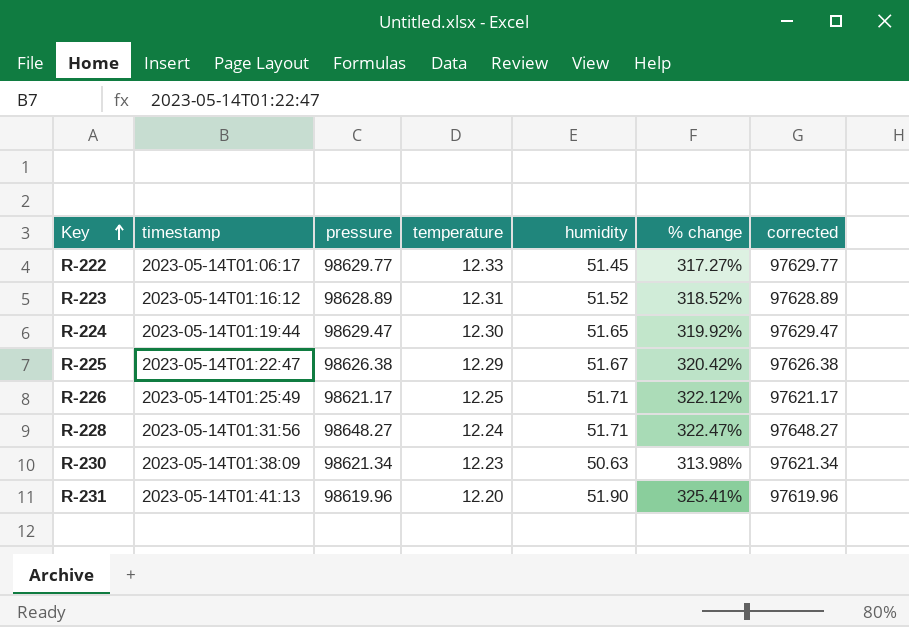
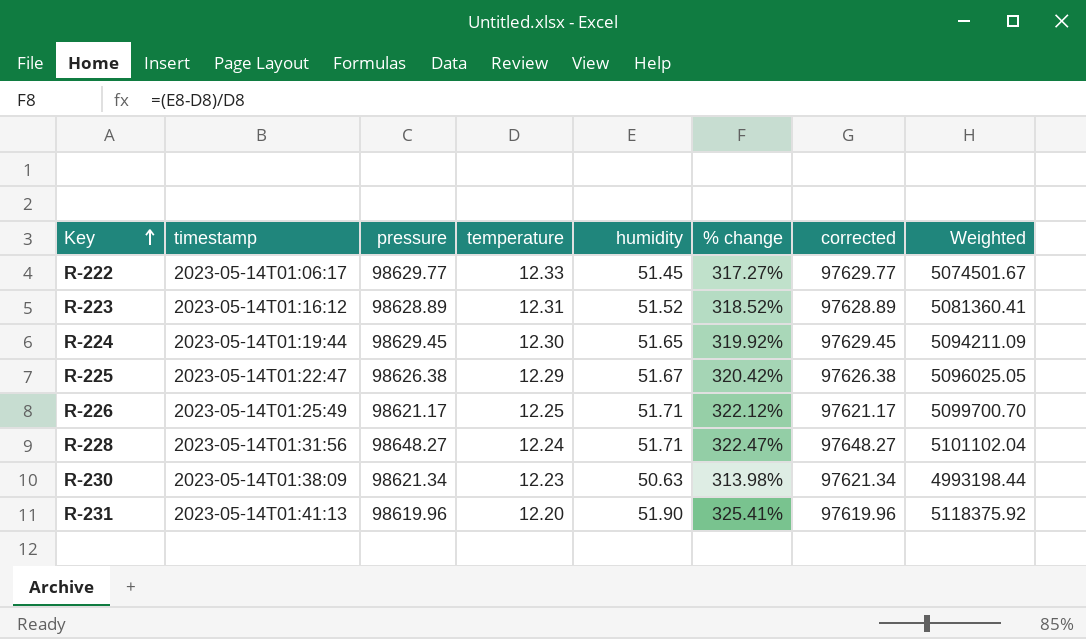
column Weighted | formula: none -> [pressure] * [humidity]
R-224 | pressure: 98629.47 -> 98629.45
R-224 | corrected: 97629.47 -> 97629.45

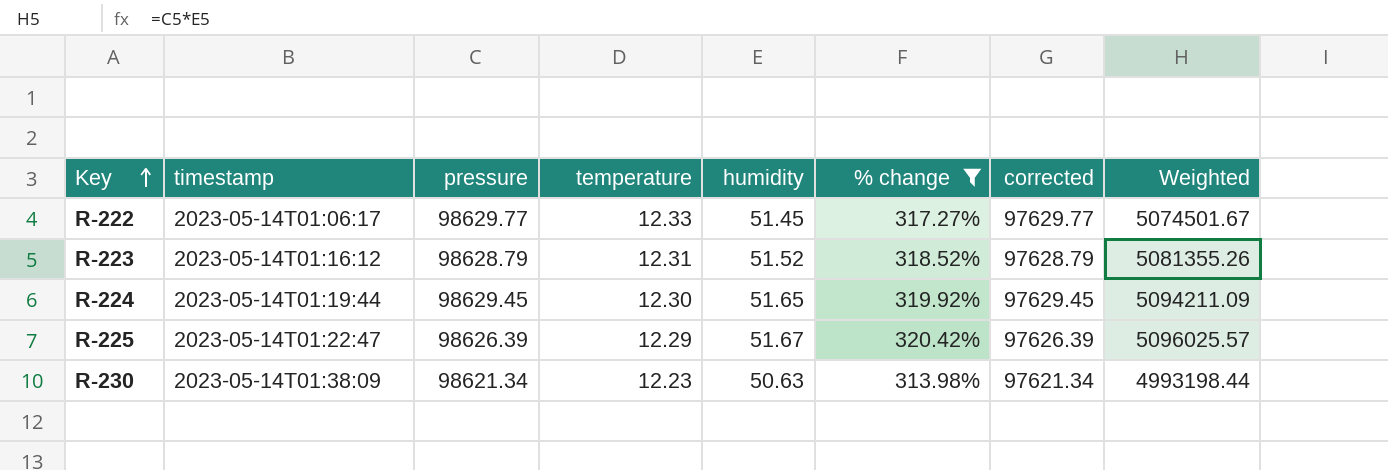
filter: none -> % change <= 320.42%
R-223 | pressure: 98628.89 -> 98628.79
R-223 | corrected: 97628.89 -> 97628.79
R-223 | Weighted: 5081360.41 -> 5081355.26
R-225 | pressure: 98626.38 -> 98626.39
R-225 | corrected: 97626.38 -> 97626.39
R-225 | Weighted: 5096025.05 -> 5096025.57

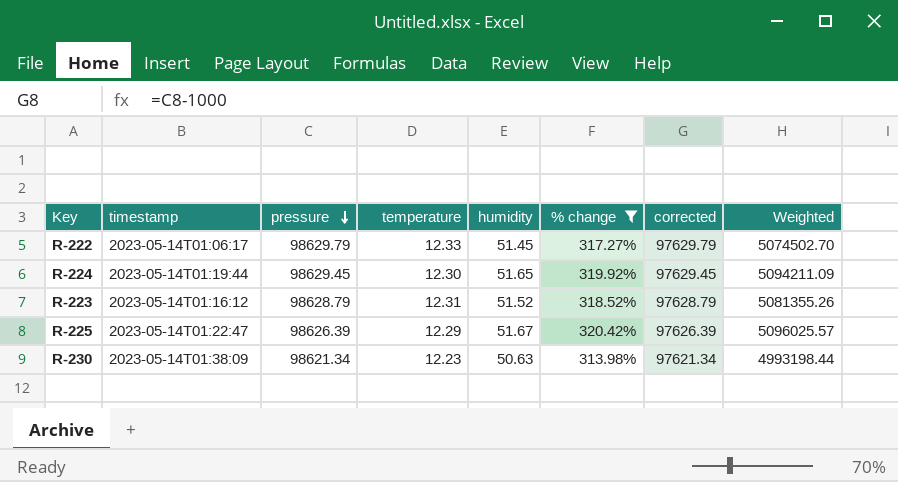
row order: Key ascending -> pressure descending
R-222 | pressure: 98629.77 -> 98629.79
R-222 | corrected: 97629.77 -> 97629.79
R-222 | Weighted: 5074501.67 -> 5074502.70

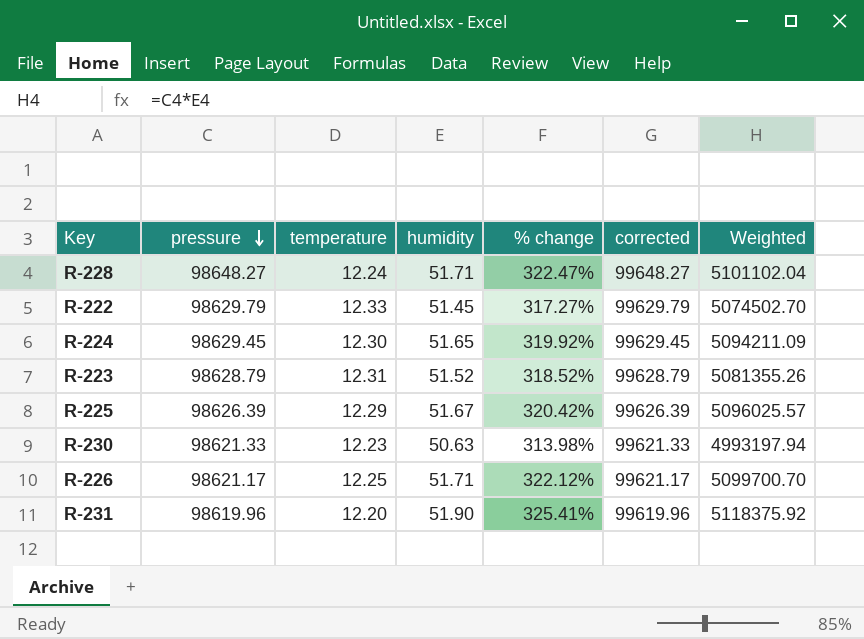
filter: % change <= 320.42% -> none
column timestamp | position: 2 -> none
column corrected | formula: [pressure] - 1000 -> [pressure] + 1000
R-230 | pressure: 98621.34 -> 98621.33
R-230 | Weighted: 4993198.44 -> 4993197.94

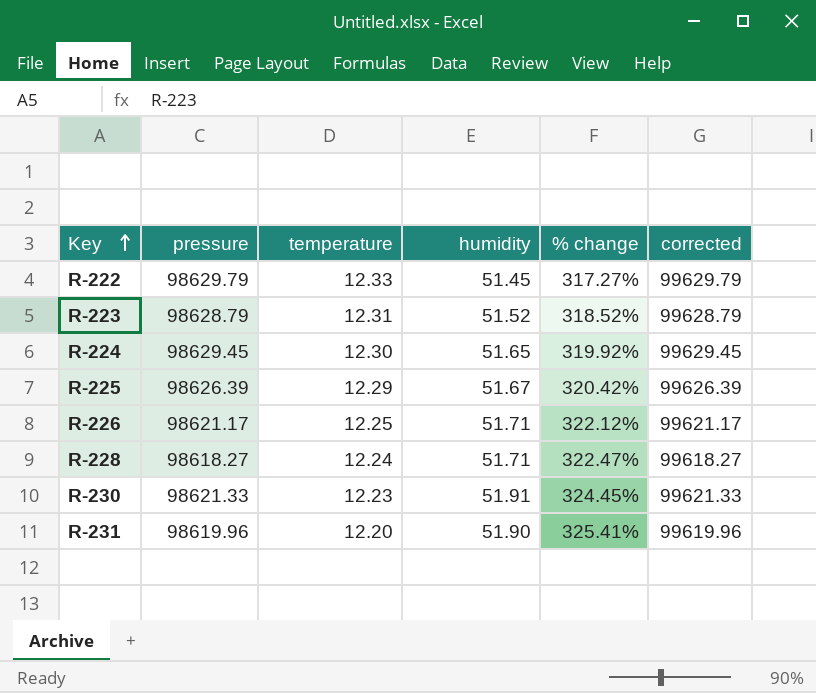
row order: pressure descending -> Key ascending
column Weighted | formula: [pressure] * [humidity] -> none
R-228 | pressure: 98648.27 -> 98618.27
R-228 | corrected: 99648.27 -> 99618.27
R-230 | humidity: 50.63 -> 51.91
R-230 | % change: 313.98% -> 324.45%

